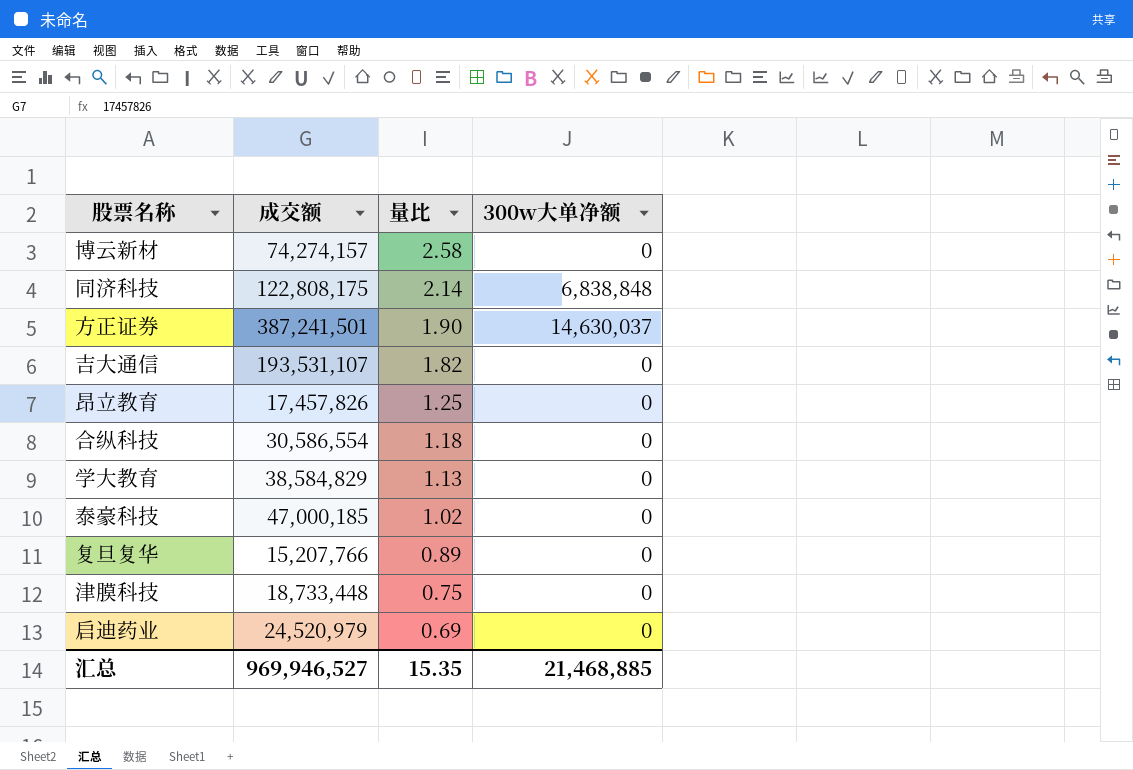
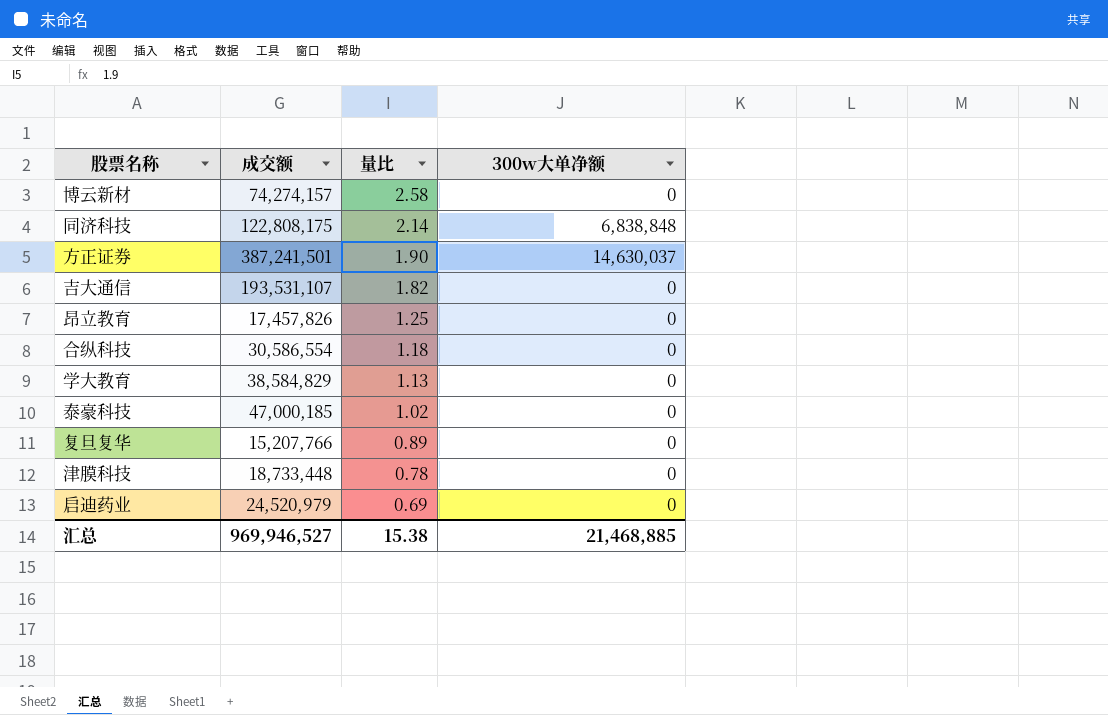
津膜科技 | 量比: 0.75 -> 0.78
汇总 | 量比: 15.35 -> 15.38

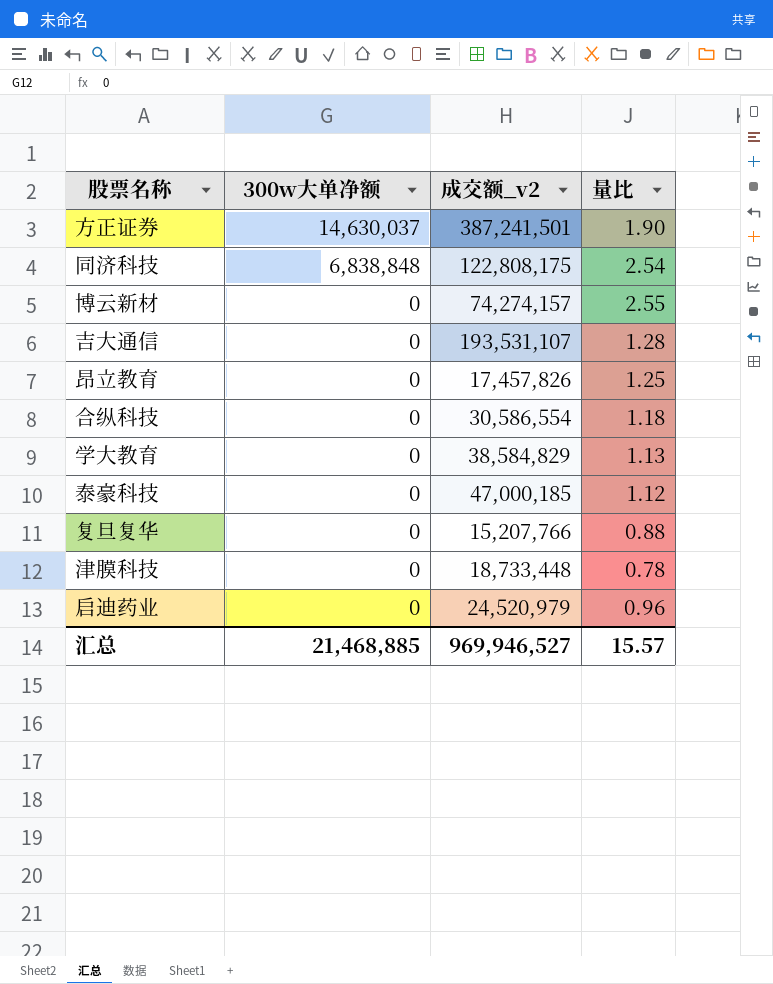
row order: 量比 descending -> 300w大单净额 descending
column 300w大单净额 | position: 4 -> 2
column name: 成交额 -> 成交额_v2
同济科技 | 量比: 2.14 -> 2.54
博云新材 | 量比: 2.58 -> 2.55
吉大通信 | 量比: 1.82 -> 1.28
泰豪科技 | 量比: 1.02 -> 1.12
复旦复华 | 量比: 0.89 -> 0.88
启迪药业 | 量比: 0.69 -> 0.96
汇总 | 量比: 15.38 -> 15.57

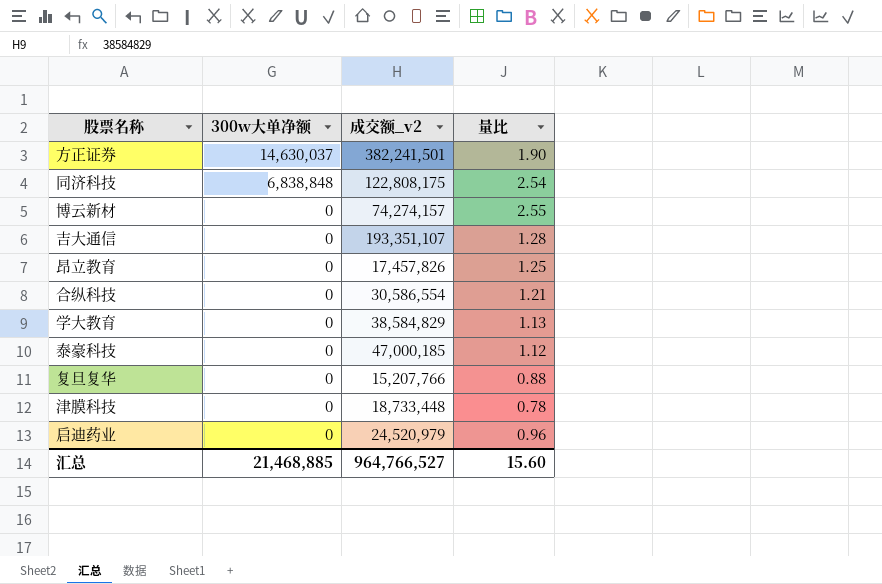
方正证券 | 成交额_v2: 387,241,501 -> 382,241,501
吉大通信 | 成交额_v2: 193,531,107 -> 193,351,107
合纵科技 | 量比: 1.18 -> 1.21
汇总 | 成交额_v2: 969,946,527 -> 964,766,527
汇总 | 量比: 15.57 -> 15.60

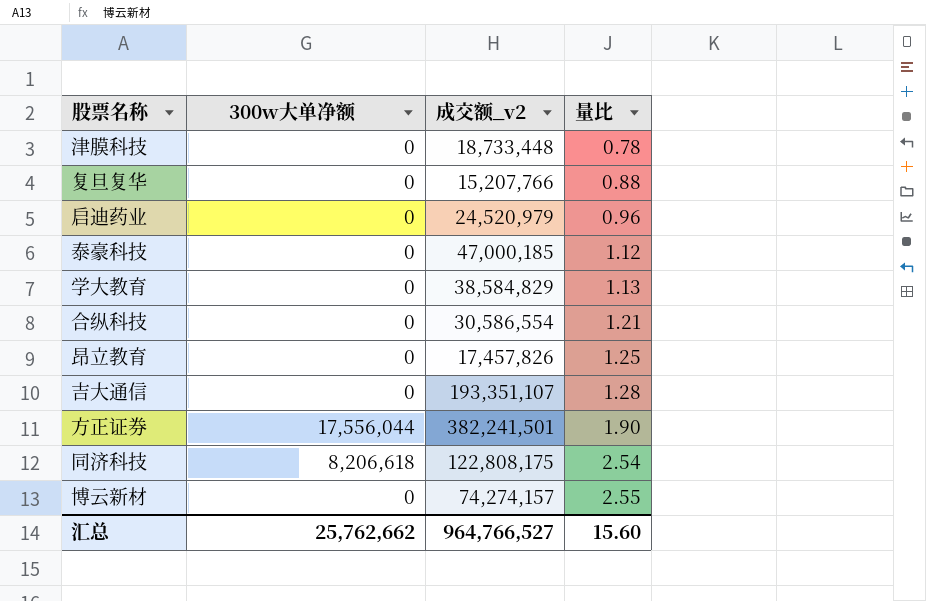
row order: 300w大单净额 descending -> 量比 ascending
方正证券 | 300w大单净额: 14,630,037 -> 17,556,044
同济科技 | 300w大单净额: 6,838,848 -> 8,206,618
汇总 | 300w大单净额: 21,468,885 -> 25,762,662

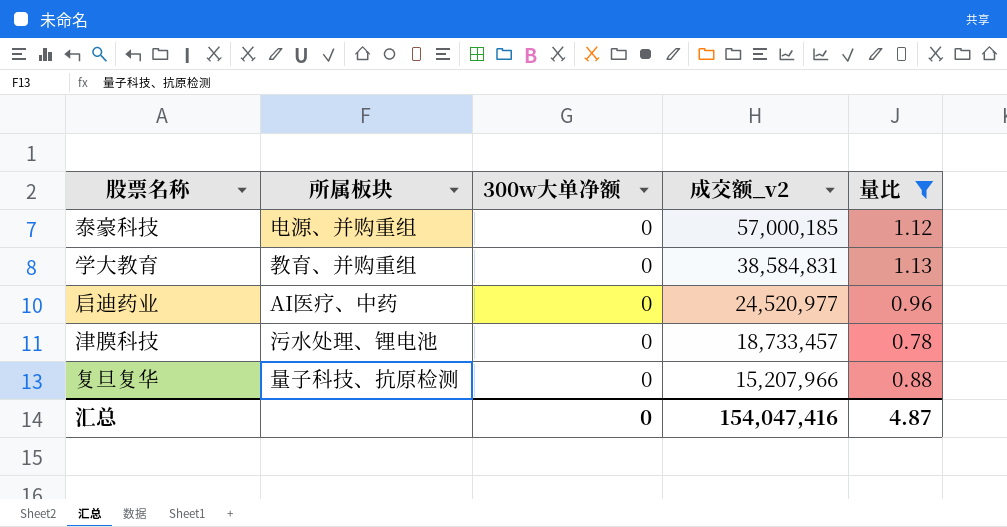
filter: none -> 量比 <= 1.13
row order: 量比 ascending -> 成交额_v2 descending
column 所属板块 | position: none -> 2
泰豪科技 | 成交额_v2: 47,000,185 -> 57,000,185
学大教育 | 成交额_v2: 38,584,829 -> 38,584,831
启迪药业 | 成交额_v2: 24,520,979 -> 24,520,977
津膜科技 | 成交额_v2: 18,733,448 -> 18,733,457
复旦复华 | 成交额_v2: 15,207,766 -> 15,207,966
汇总 | 300w大单净额: 25,762,662 -> 0
汇总 | 成交额_v2: 964,766,527 -> 154,047,416
汇总 | 量比: 15.60 -> 4.87

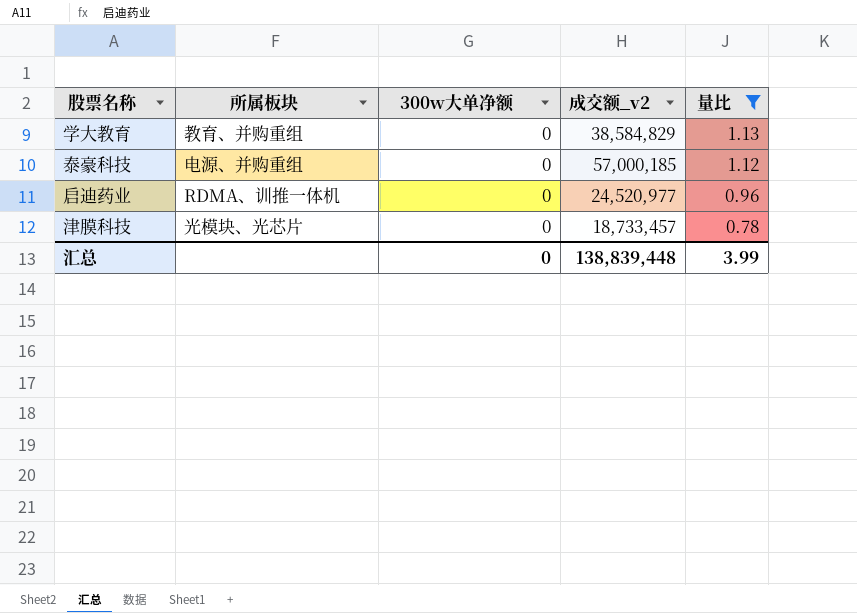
row order: 成交额_v2 descending -> 量比 descending
row 复旦复华: 量子科技、抗原检测 | 0 | 15,207,966 | 0.88 -> none
学大教育 | 成交额_v2: 38,584,831 -> 38,584,829
启迪药业 | 所属板块: AI医疗、中药 -> RDMA、训推一体机
津膜科技 | 所属板块: 污水处理、锂电池 -> 光模块、光芯片
汇总 | 成交额_v2: 154,047,416 -> 138,839,448
汇总 | 量比: 4.87 -> 3.99

